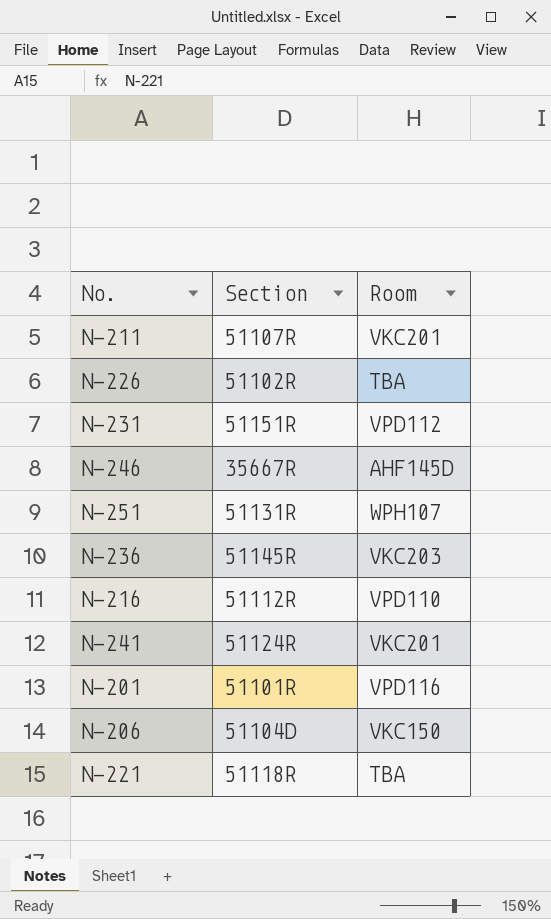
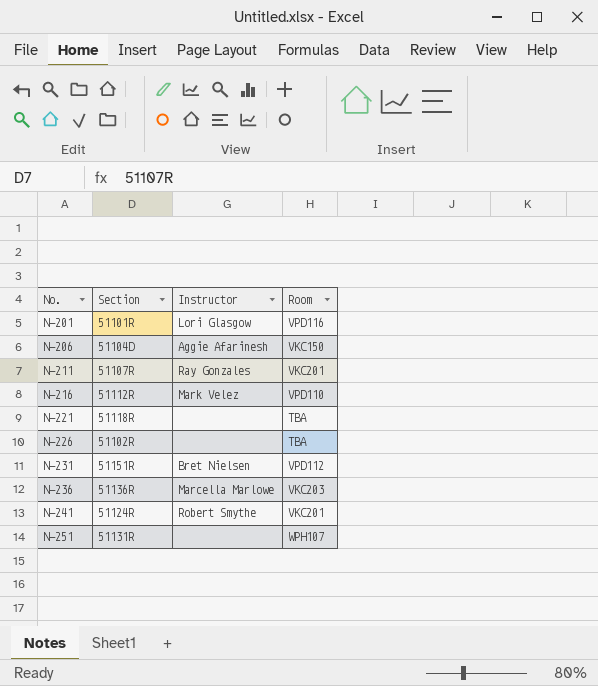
row order: none -> No. ascending
column Instructor | position: none -> 3
row N-246: 35667R | AHF145D -> none
N-236 | Section: 51145R -> 51136R

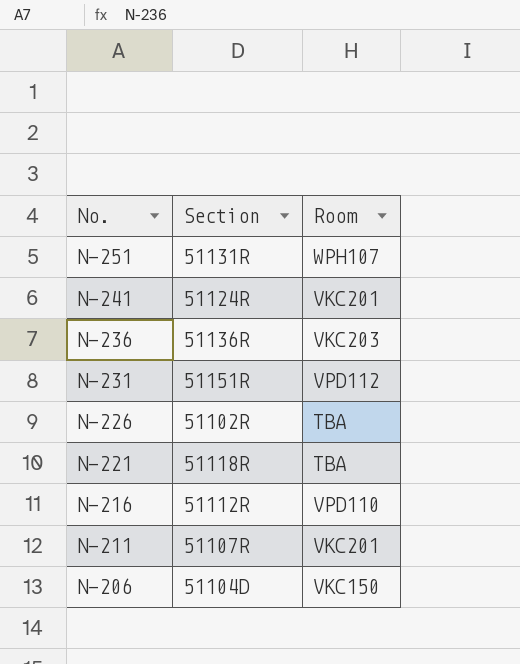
row order: No. ascending -> No. descending
column Instructor | position: 3 -> none
row N-201: 51101R | Lori Glasgow | VPD116 -> none

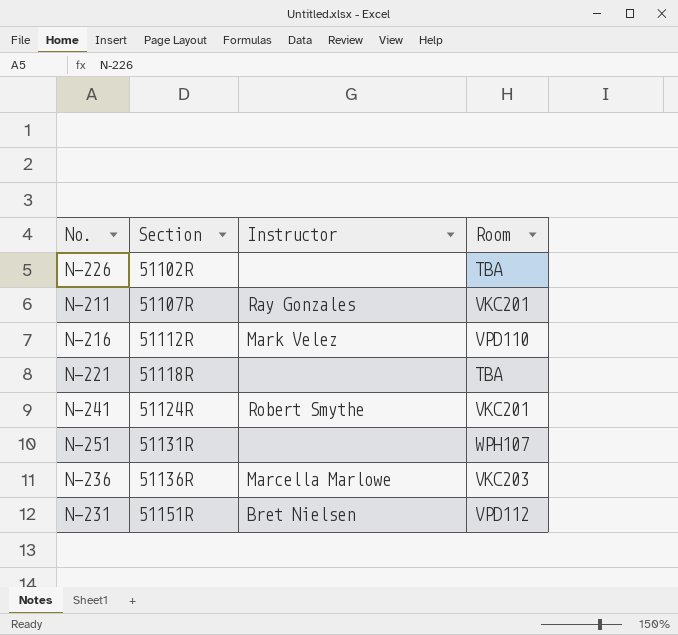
row order: No. descending -> Section ascending
column Instructor | position: none -> 3
row N-206: 51104D | VKC150 -> none

